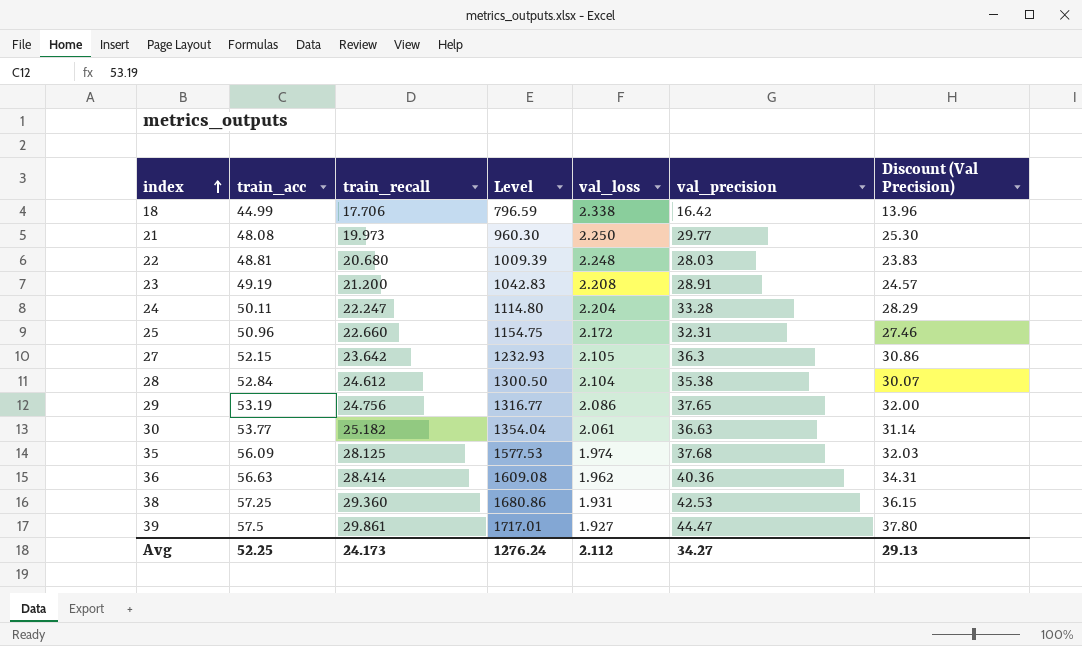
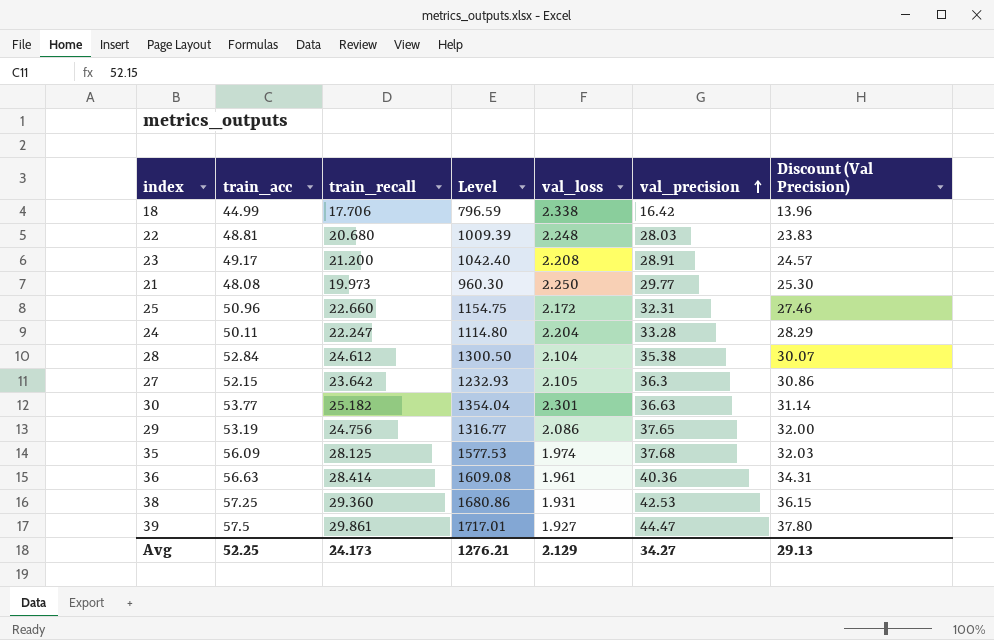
row order: index ascending -> val_precision ascending
23 | train_acc: 49.19 -> 49.17
23 | Level: 1042.83 -> 1042.40
30 | val_loss: 2.061 -> 2.301
36 | val_loss: 1.962 -> 1.961
Avg | Level: 1276.24 -> 1276.21
Avg | val_loss: 2.112 -> 2.129

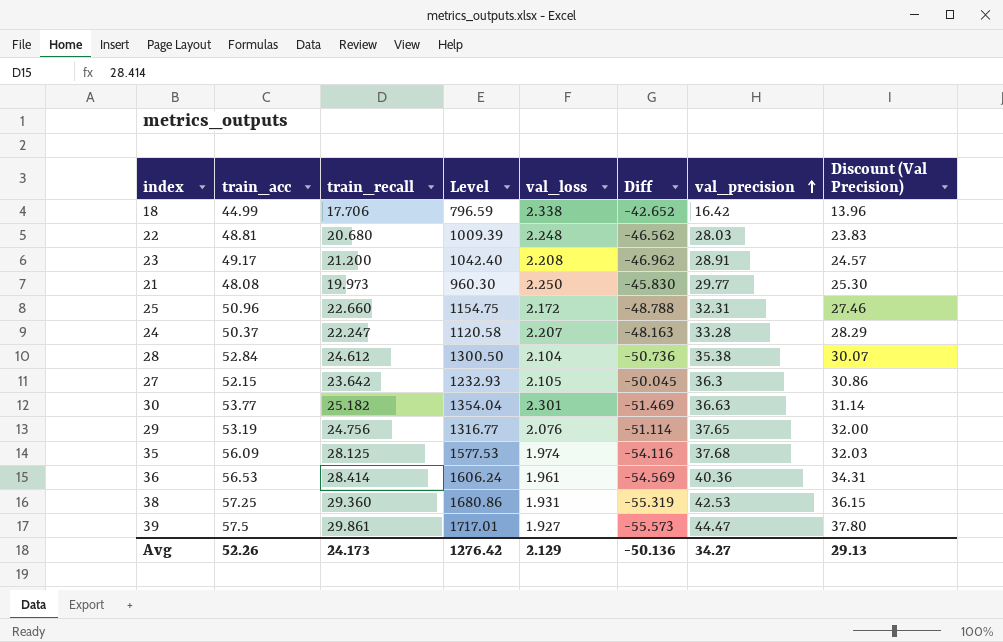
column Diff | formula: none -> [val_loss] - [train_acc]
24 | train_acc: 50.11 -> 50.37
24 | Level: 1114.80 -> 1120.58
24 | val_loss: 2.204 -> 2.207
29 | val_loss: 2.086 -> 2.076
36 | train_acc: 56.63 -> 56.53
36 | Level: 1609.08 -> 1606.24
Avg | train_acc: 52.25 -> 52.26
Avg | Level: 1276.21 -> 1276.42

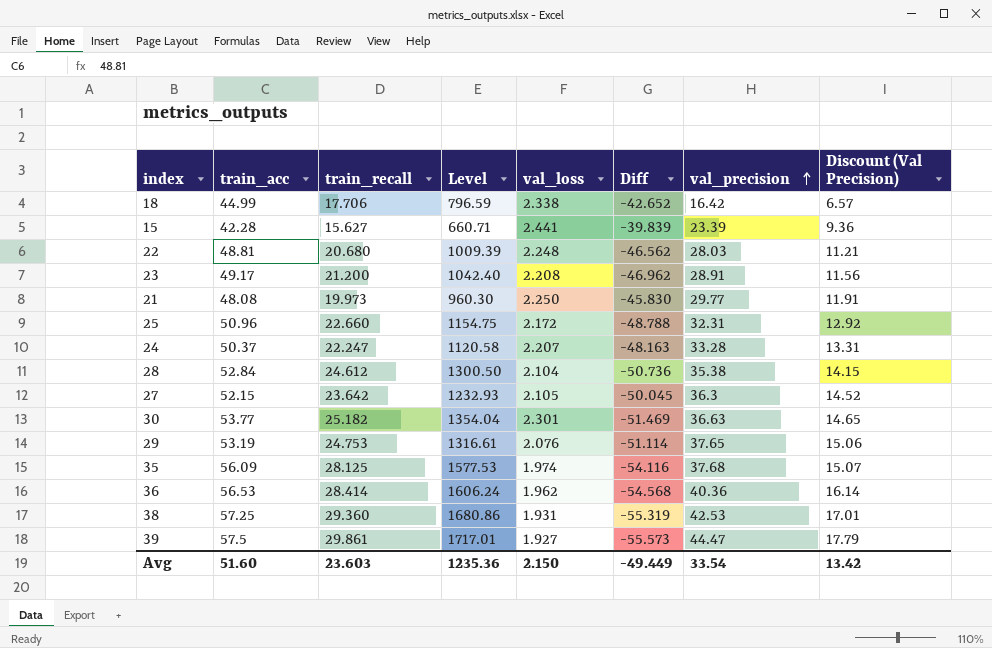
column Discount (Val Precision) | formula: [val_precision] * 0.85 -> [val_precision] * 0.4
row 15: none -> 42.28 | 15.627 | 660.71 | 2.441 | -39.839 | 23.39 | 9.36
29 | train_recall: 24.756 -> 24.753
29 | Level: 1316.77 -> 1316.61
36 | val_loss: 1.961 -> 1.962
36 | Diff: -54.569 -> -54.568
Avg | train_acc: 52.26 -> 51.60
Avg | train_recall: 24.173 -> 23.603
Avg | Level: 1276.42 -> 1235.36
Avg | val_loss: 2.129 -> 2.150
Avg | Diff: -50.136 -> -49.449
Avg | val_precision: 34.27 -> 33.54
Avg | Discount (Val Precision): 29.13 -> 13.42

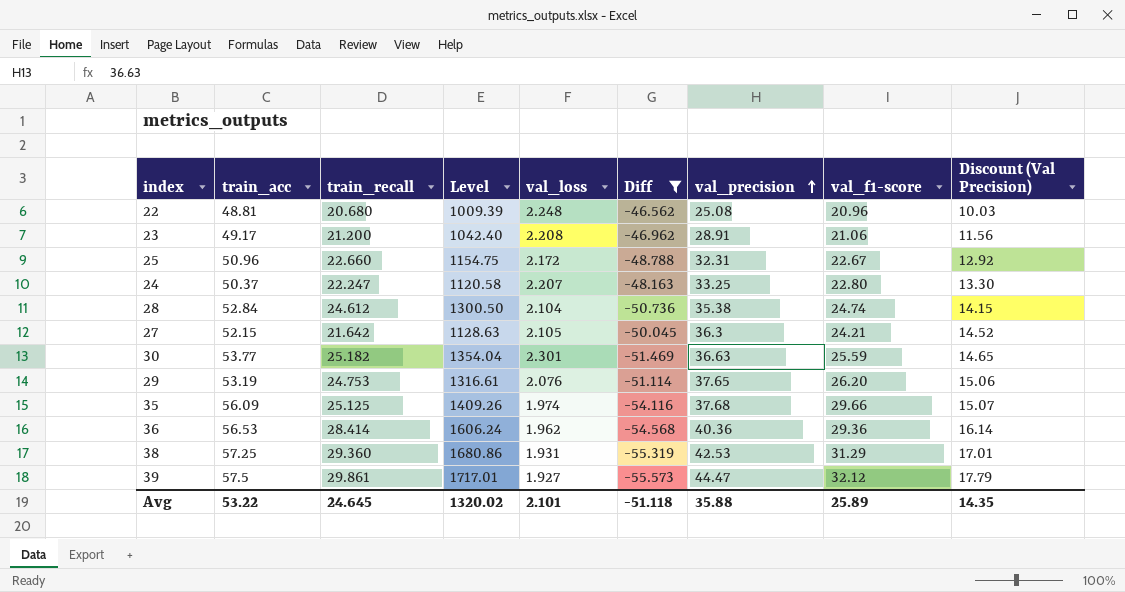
filter: none -> Diff <= -46.562
column val_f1-score | position: none -> 8
22 | val_precision: 28.03 -> 25.08
22 | Discount (Val Precision): 11.21 -> 10.03
24 | val_precision: 33.28 -> 33.25
24 | Discount (Val Precision): 13.31 -> 13.30
27 | train_recall: 23.642 -> 21.642
27 | Level: 1232.93 -> 1128.63
35 | train_recall: 28.125 -> 25.125
35 | Level: 1577.53 -> 1409.26
Avg | train_acc: 51.60 -> 53.22
Avg | train_recall: 23.603 -> 24.645
Avg | Level: 1235.36 -> 1320.02
Avg | val_loss: 2.150 -> 2.101
Avg | Diff: -49.449 -> -51.118
Avg | val_precision: 33.54 -> 35.88
Avg | Discount (Val Precision): 13.42 -> 14.35

